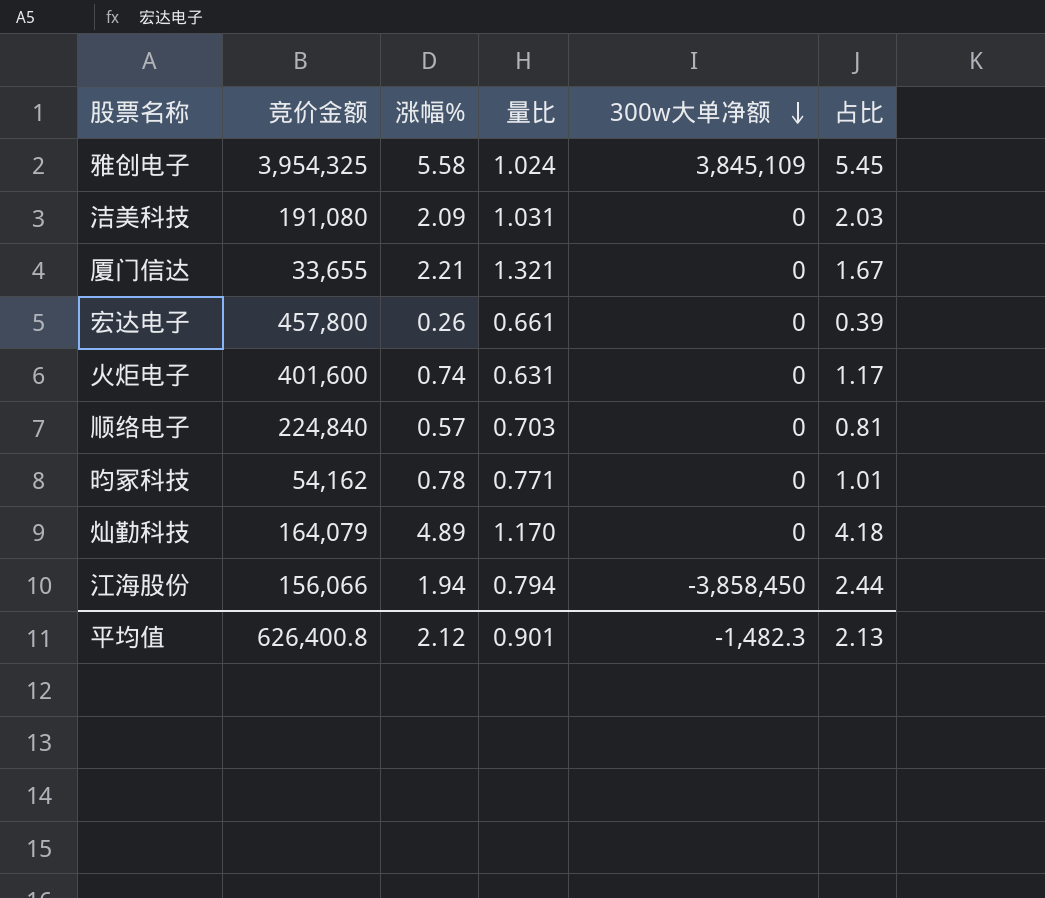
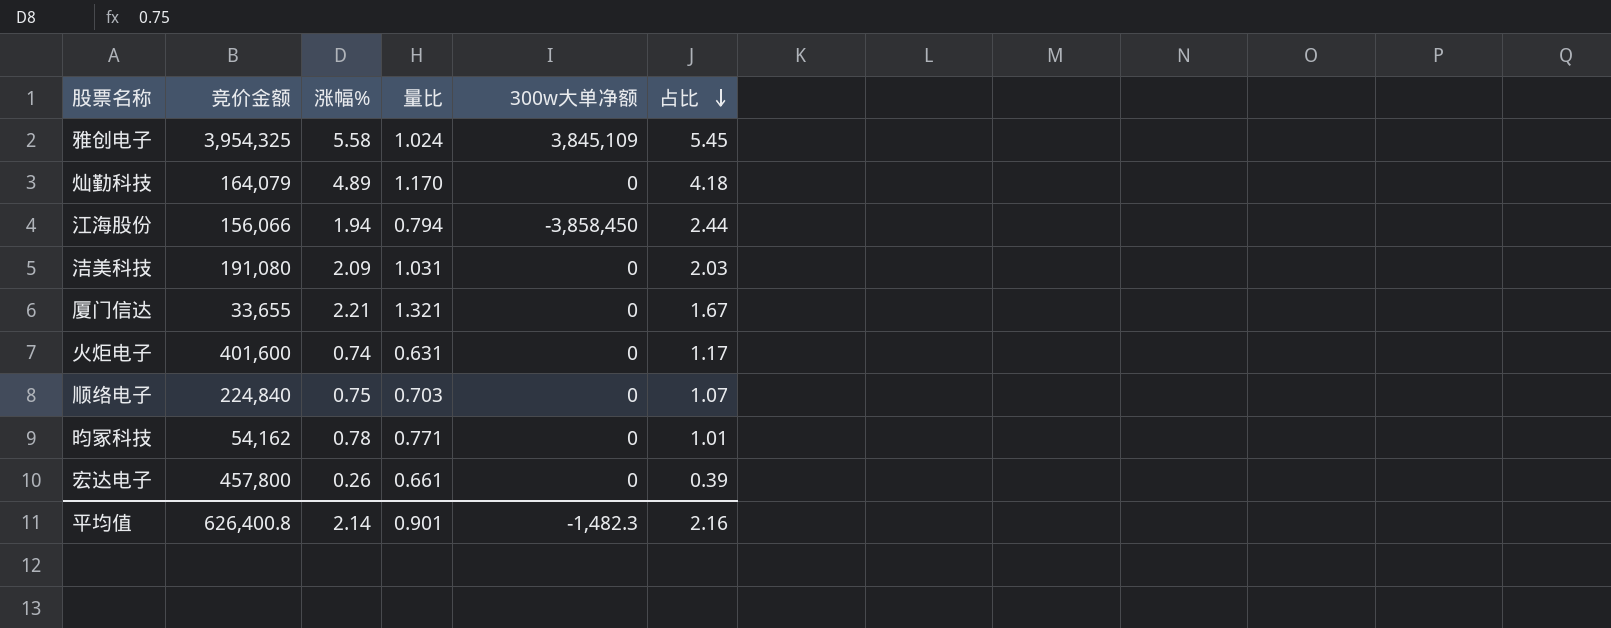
row order: 300w大单净额 descending -> 占比 descending
顺络电子 | 涨幅%: 0.57 -> 0.75
顺络电子 | 占比: 0.81 -> 1.07
平均值 | 涨幅%: 2.12 -> 2.14
平均值 | 占比: 2.13 -> 2.16

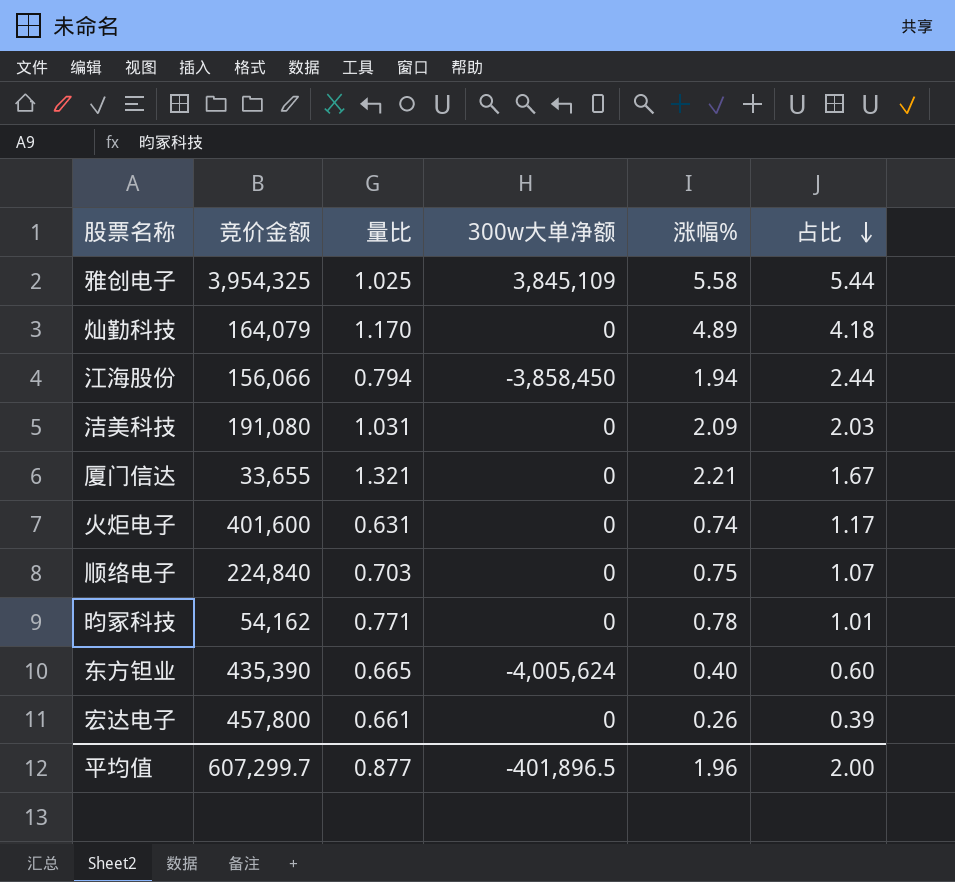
column 涨幅% | position: 3 -> 5
雅创电子 | 量比: 1.024 -> 1.025
雅创电子 | 占比: 5.45 -> 5.44
row 东方钽业: none -> 435,390 | 0.665 | -4,005,624 | 0.40 | 0.60
平均值 | 竞价金额: 626,400.8 -> 607,299.7
平均值 | 量比: 0.901 -> 0.877
平均值 | 300w大单净额: -1,482.3 -> -401,896.5
平均值 | 涨幅%: 2.14 -> 1.96
平均值 | 占比: 2.16 -> 2.00

